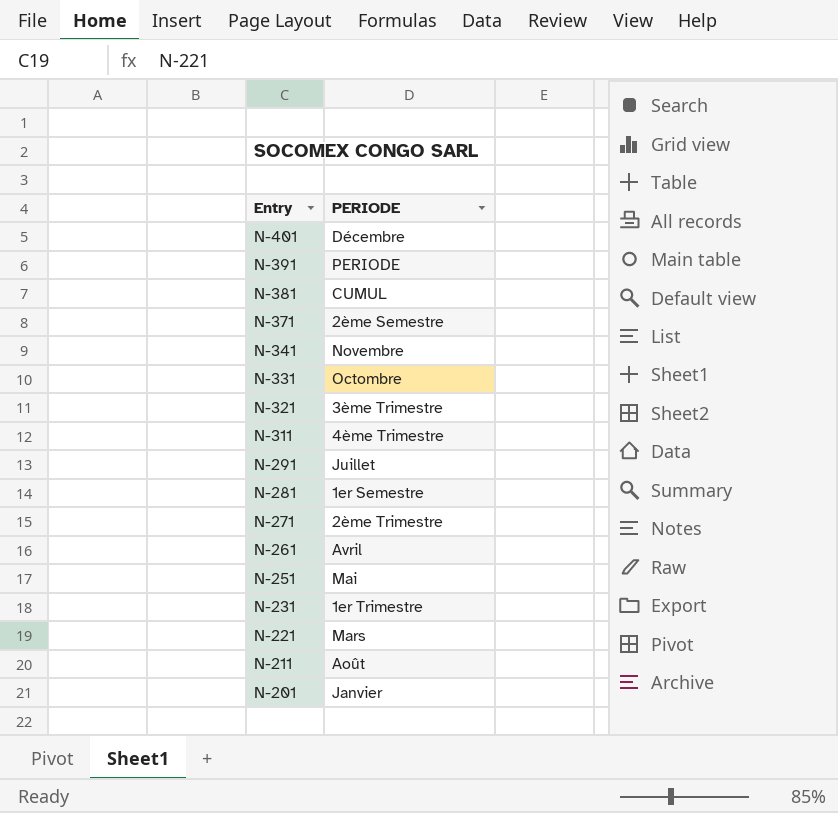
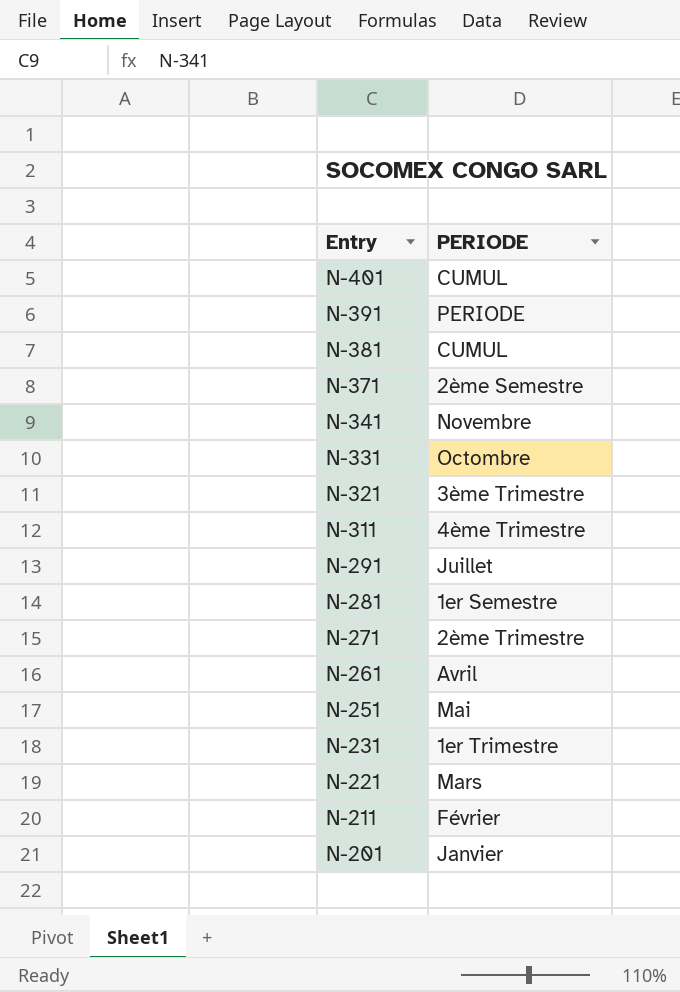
N-401 | PERIODE: Décembre -> CUMUL
N-211 | PERIODE: Août -> Février

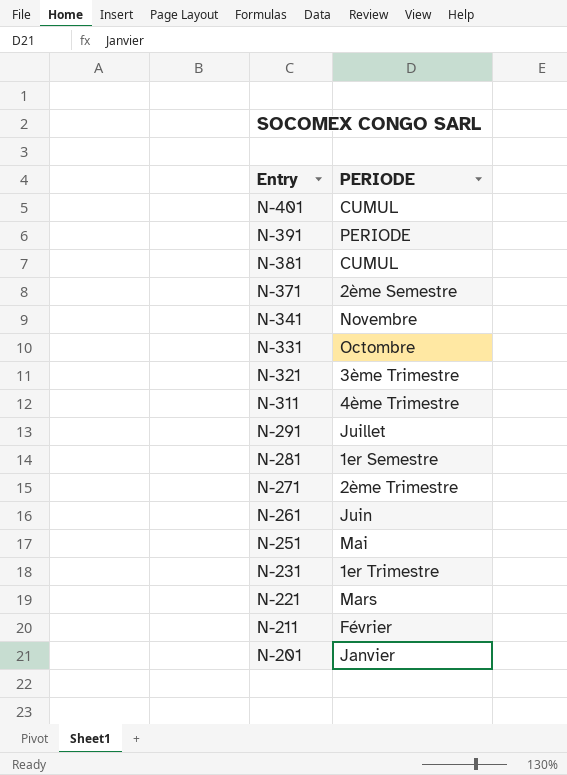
N-261 | PERIODE: Avril -> Juin

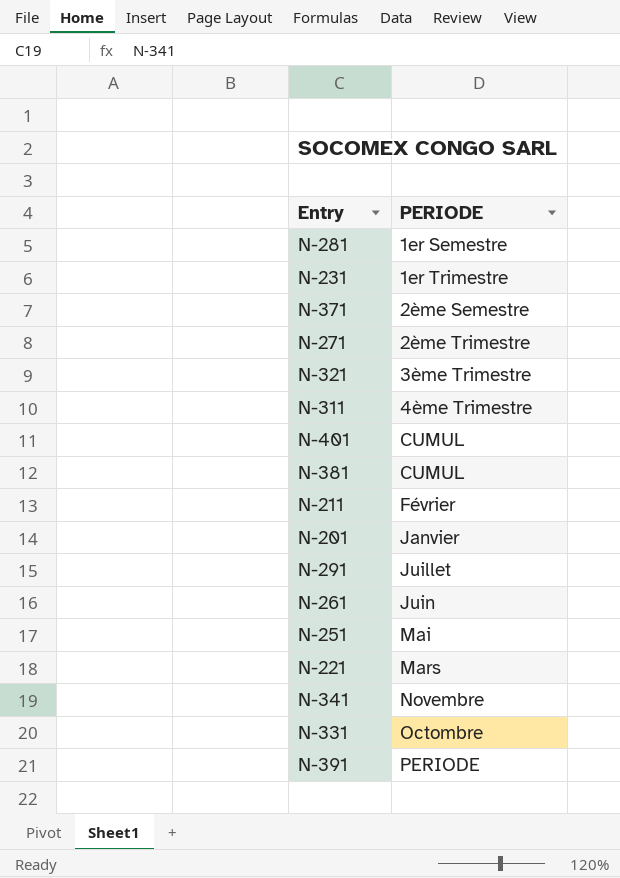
row order: Entry descending -> PERIODE ascending

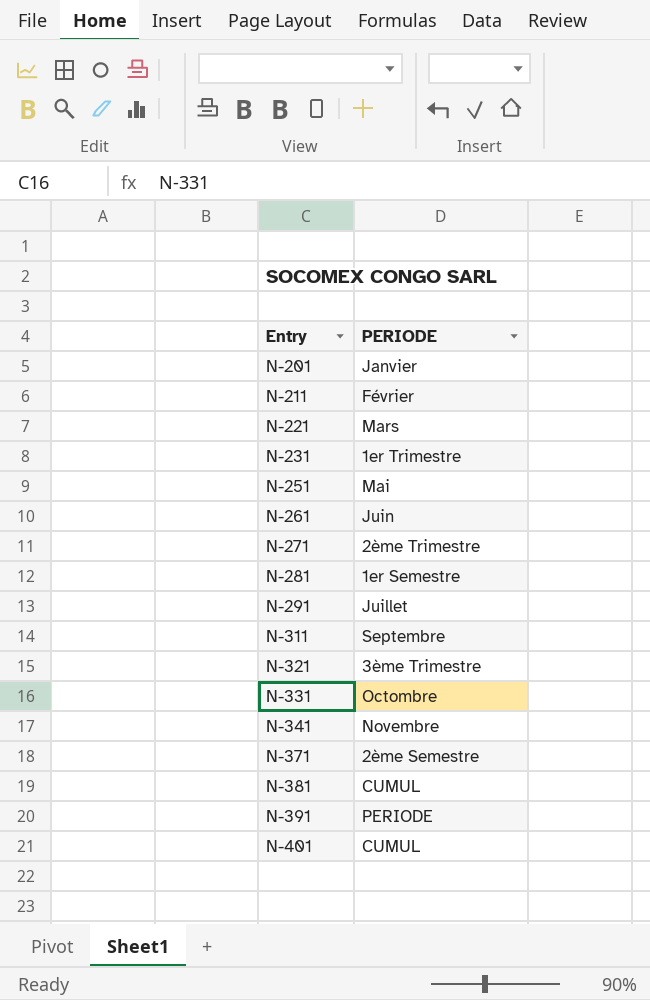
row order: PERIODE ascending -> Entry ascending
N-311 | PERIODE: 4ème Trimestre -> Septembre

